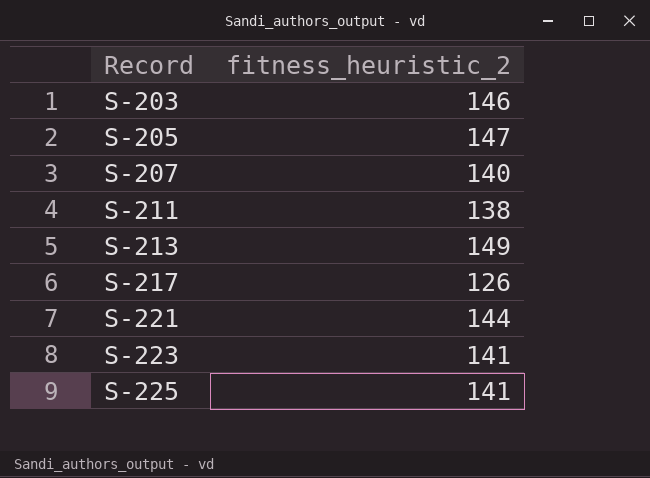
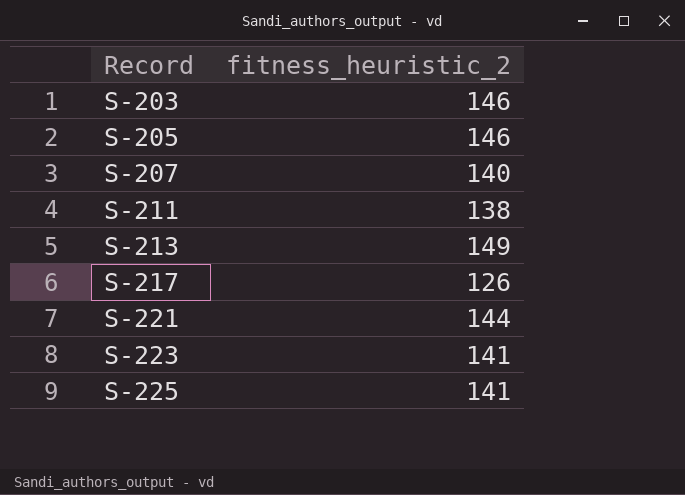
S-205 | fitness_heuristic_2: 147 -> 146

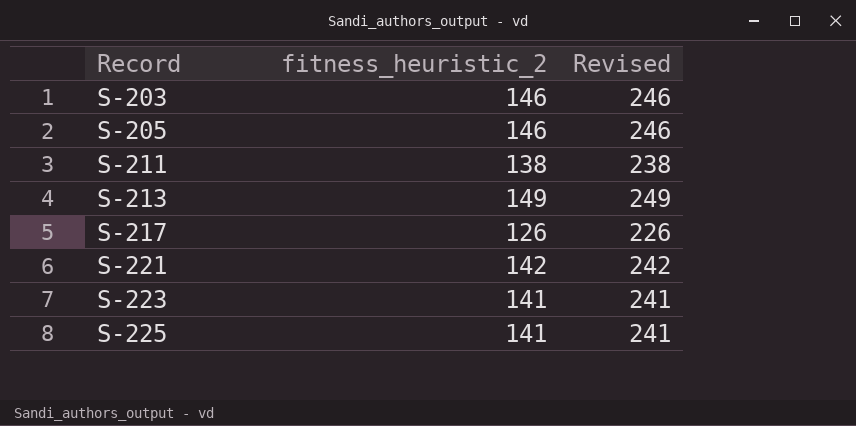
column Revised | formula: none -> [fitness_heuristic_2] + 100
row S-207: 140 -> none
S-221 | fitness_heuristic_2: 144 -> 142

